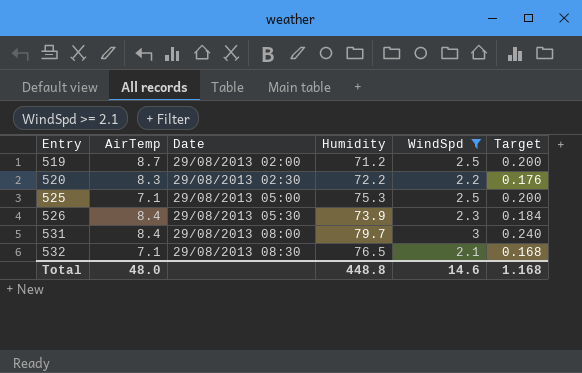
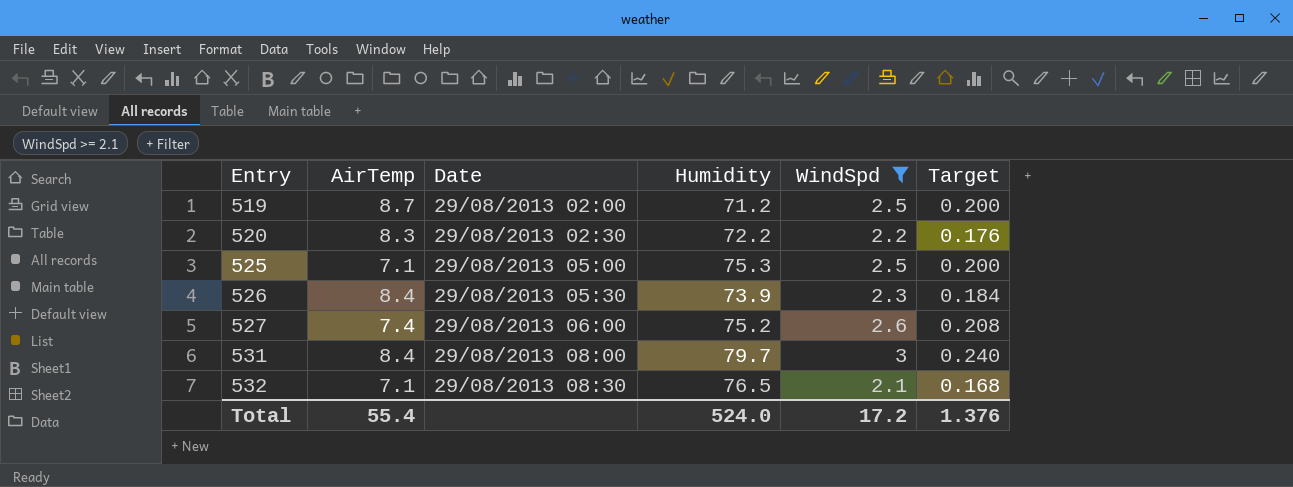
row 527: none -> 7.4 | 29/08/2013 06:00 | 75.2 | 2.6 | 0.208
Total | AirTemp: 48.0 -> 55.4
Total | Humidity: 448.8 -> 524.0
Total | WindSpd: 14.6 -> 17.2
Total | Target: 1.168 -> 1.376

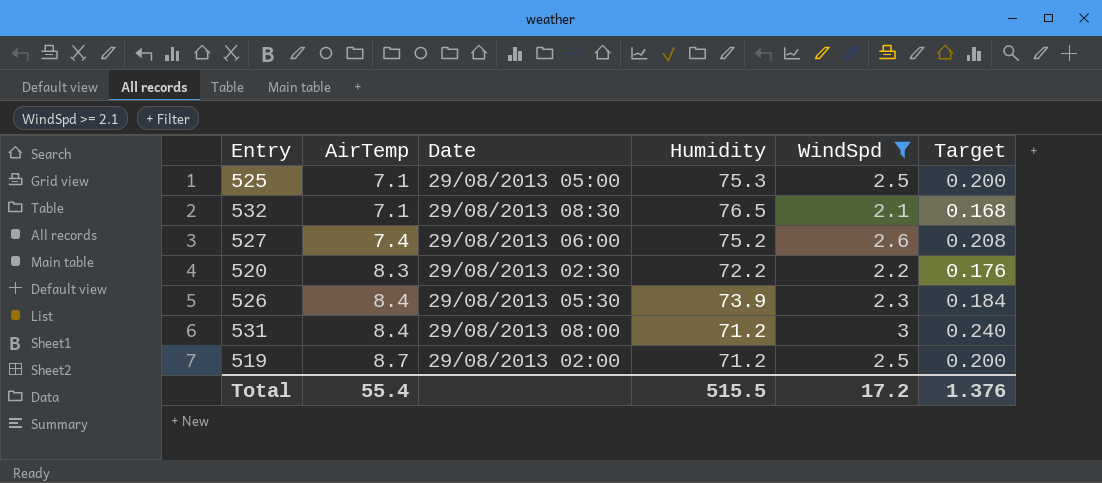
row order: Entry ascending -> AirTemp ascending
531 | Humidity: 79.7 -> 71.2
Total | Humidity: 524.0 -> 515.5

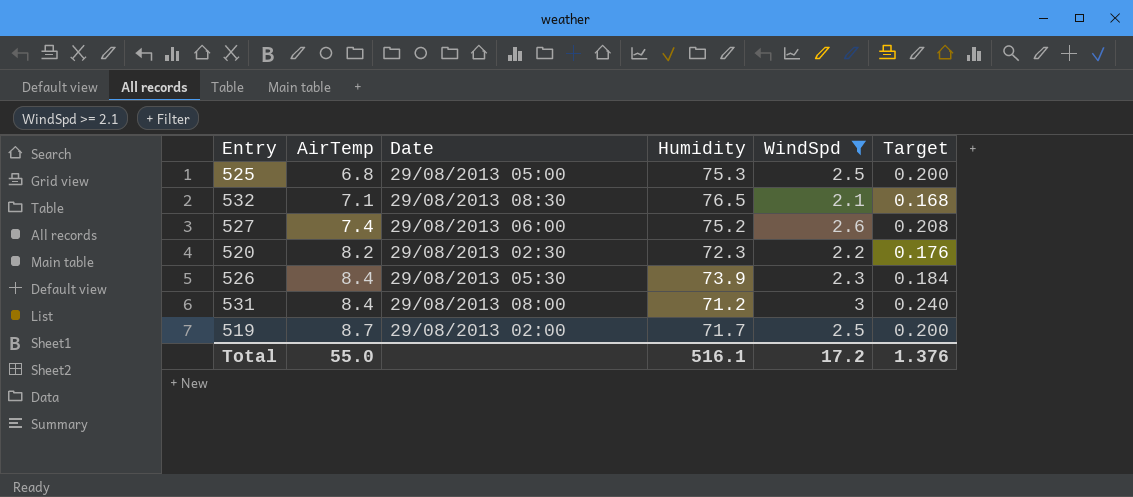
525 | AirTemp: 7.1 -> 6.8
520 | AirTemp: 8.3 -> 8.2
520 | Humidity: 72.2 -> 72.3
519 | Humidity: 71.2 -> 71.7
Total | AirTemp: 55.4 -> 55.0
Total | Humidity: 515.5 -> 516.1

